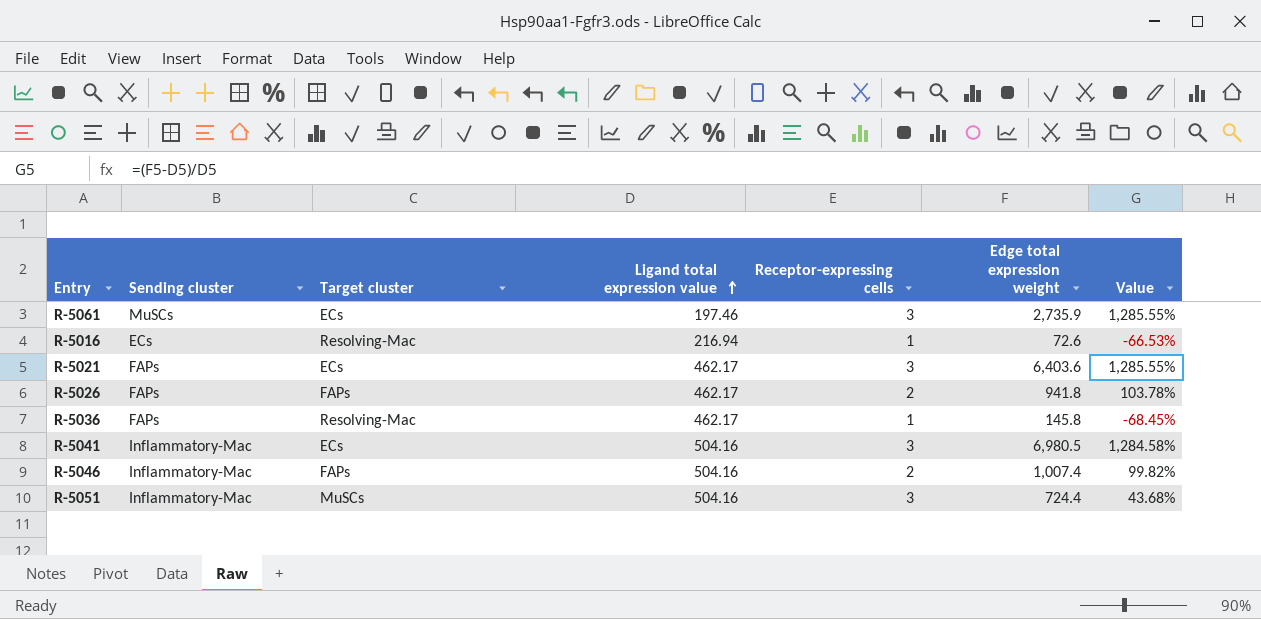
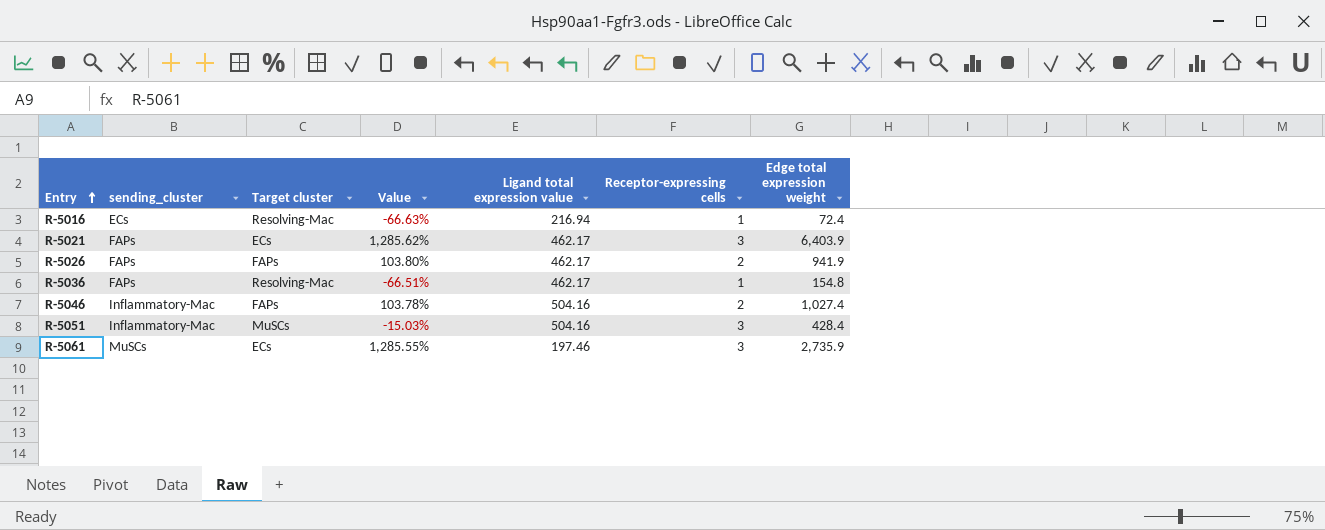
row order: Ligand total expression value ascending -> Entry ascending
column name: Sending cluster -> sending_cluster
column Value | position: 7 -> 4
row R-5041: Inflammatory-Mac | ECs | 504.16 | 3 | 6,980.5 | 1,284.58% -> none
R-5016 | Value: -66.53% -> -66.63%
R-5016 | Edge total expression weight: 72.6 -> 72.4
R-5021 | Value: 1,285.55% -> 1,285.62%
R-5021 | Edge total expression weight: 6,403.6 -> 6,403.9
R-5026 | Value: 103.78% -> 103.80%
R-5026 | Edge total expression weight: 941.8 -> 941.9
R-5036 | Value: -68.45% -> -66.51%
R-5036 | Edge total expression weight: 145.8 -> 154.8
R-5046 | Value: 99.82% -> 103.78%
R-5046 | Edge total expression weight: 1,007.4 -> 1,027.4
R-5051 | Value: 43.68% -> -15.03%
R-5051 | Edge total expression weight: 724.4 -> 428.4

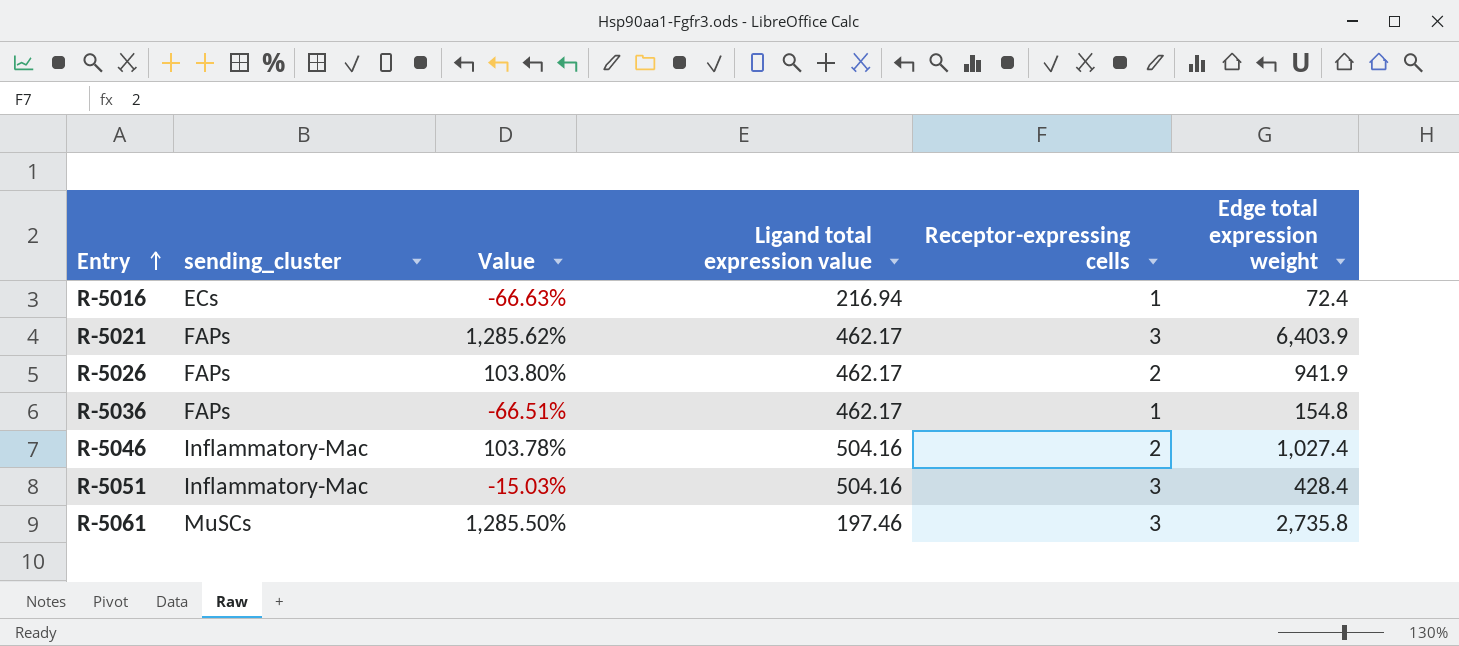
column Target cluster | position: 3 -> none
R-5061 | Value: 1,285.55% -> 1,285.50%
R-5061 | Edge total expression weight: 2,735.9 -> 2,735.8

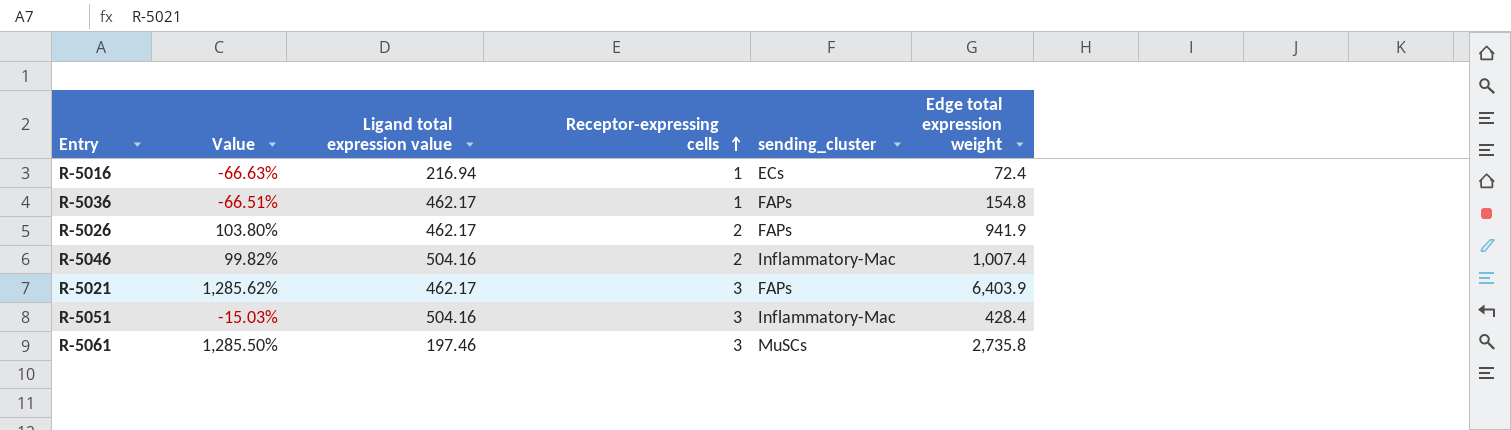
row order: Entry ascending -> Receptor-expressing cells ascending
column sending_cluster | position: 2 -> 5
R-5046 | Value: 103.78% -> 99.82%
R-5046 | Edge total expression weight: 1,027.4 -> 1,007.4

